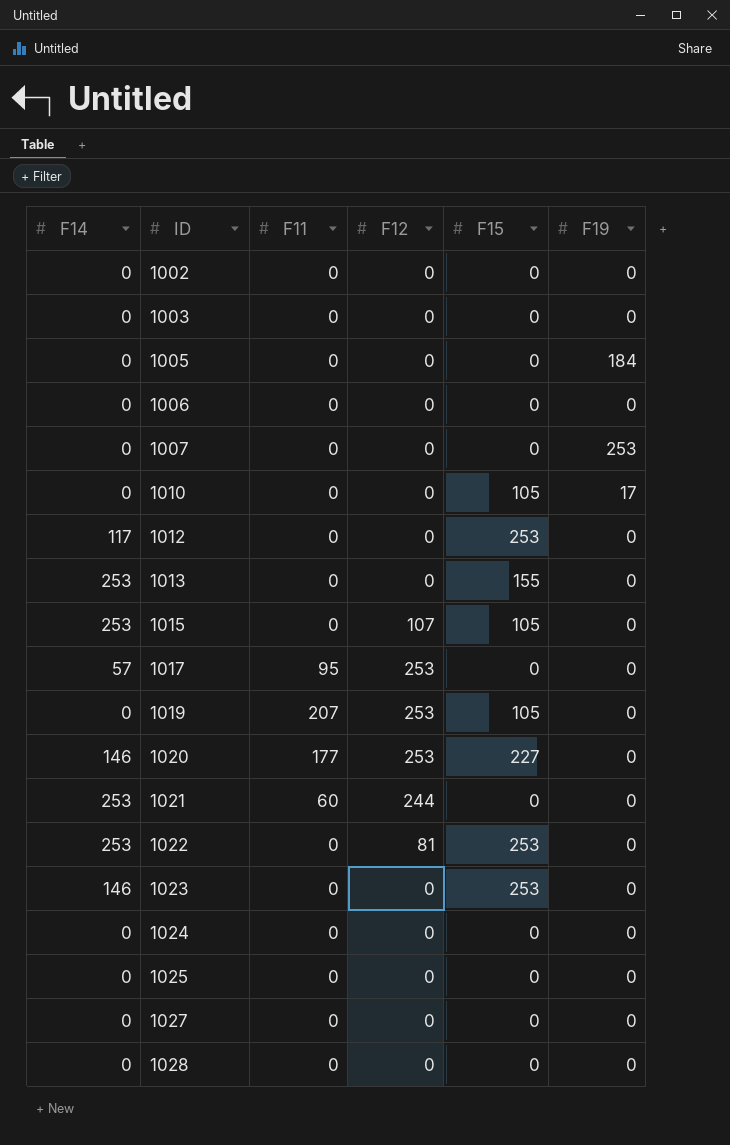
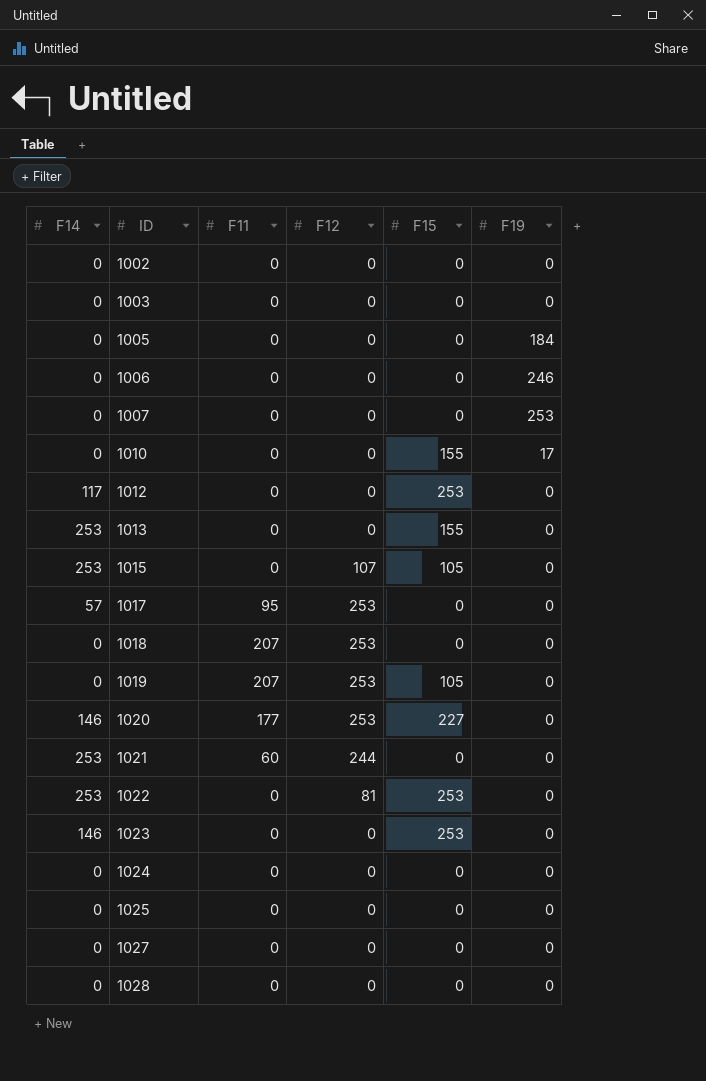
1006 | F19: 0 -> 246
1010 | F15: 105 -> 155
row 1018: none -> 0 | 207 | 253 | 0 | 0

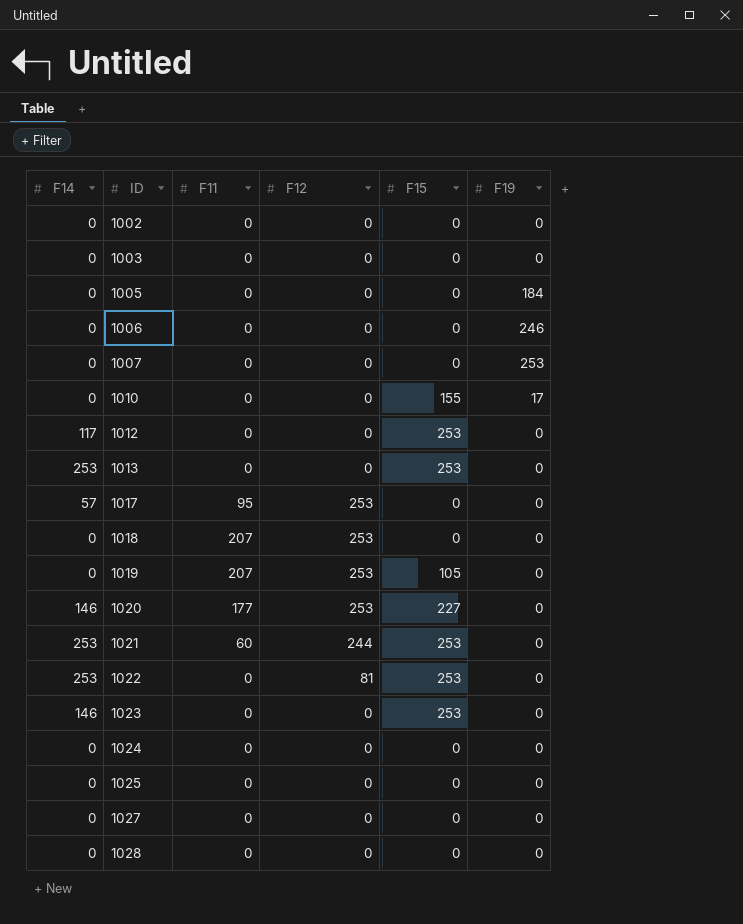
row 1015: 253 | 0 | 107 | 105 | 0 -> none
1013 | F15: 155 -> 253
1021 | F15: 0 -> 253

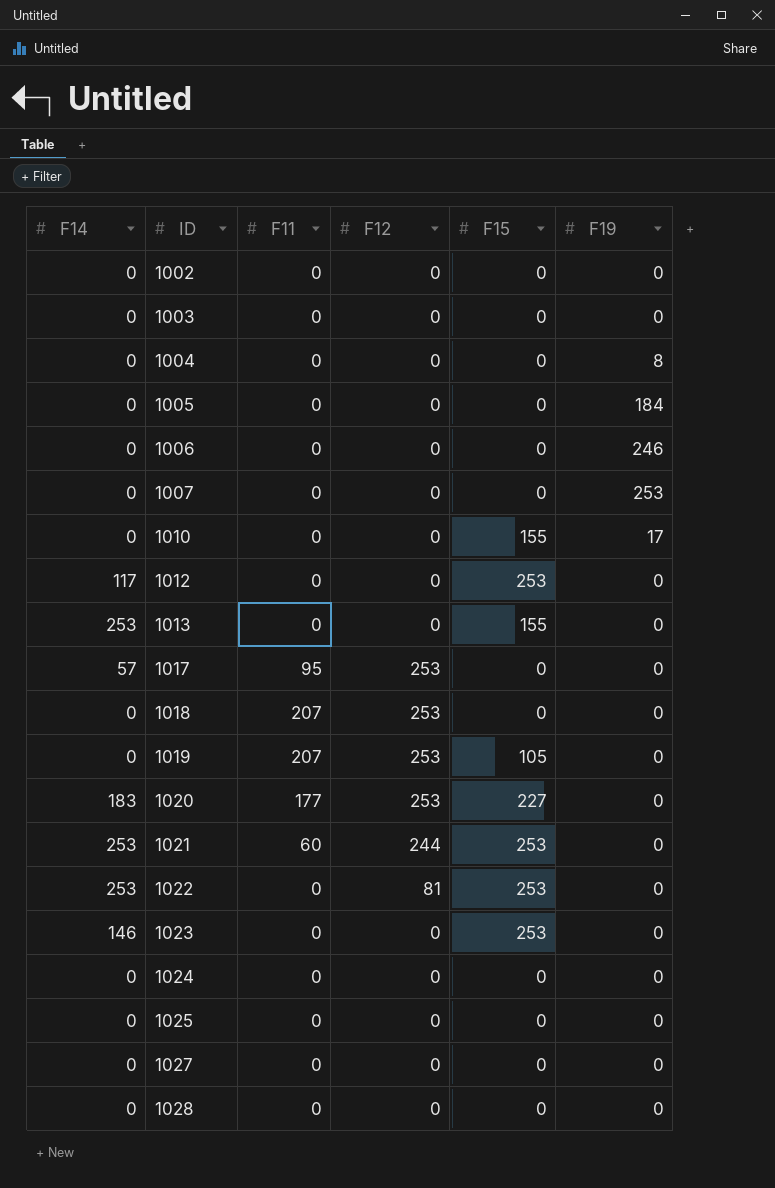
row 1004: none -> 0 | 0 | 0 | 0 | 8
1013 | F15: 253 -> 155
1020 | F14: 146 -> 183

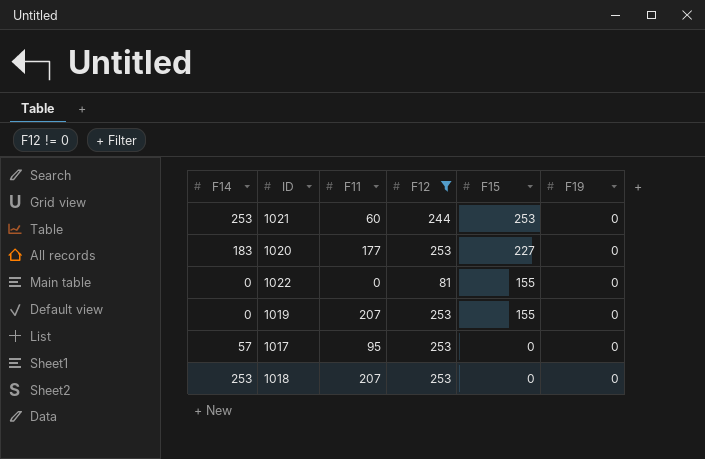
filter: none -> F12 != 0
row order: ID ascending -> F15 descending
1022 | F14: 253 -> 0
1022 | F15: 253 -> 155
1019 | F15: 105 -> 155
1018 | F14: 0 -> 253

